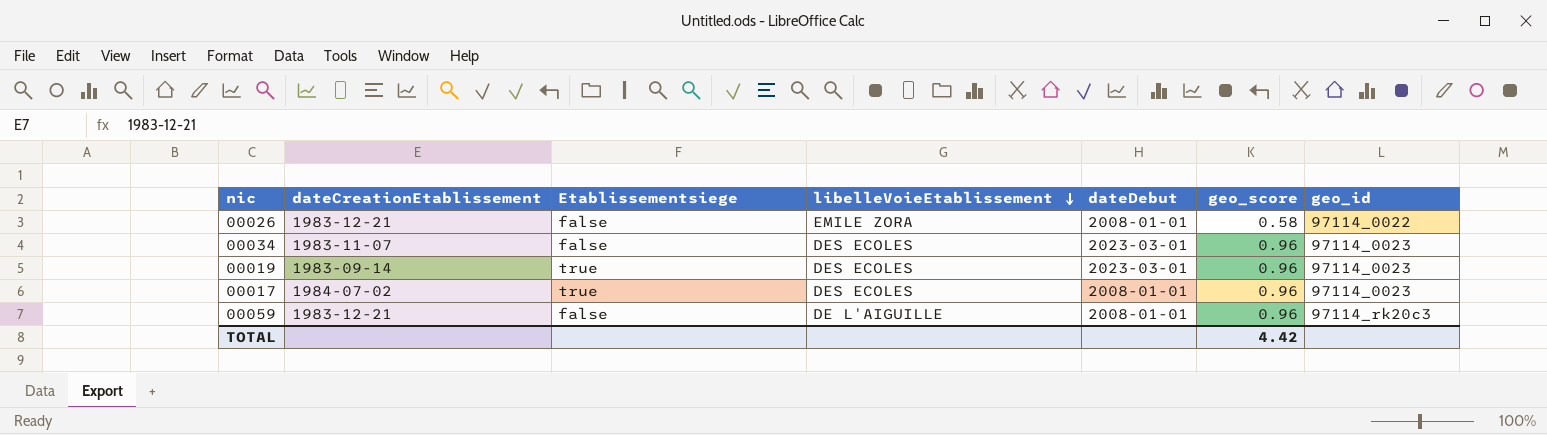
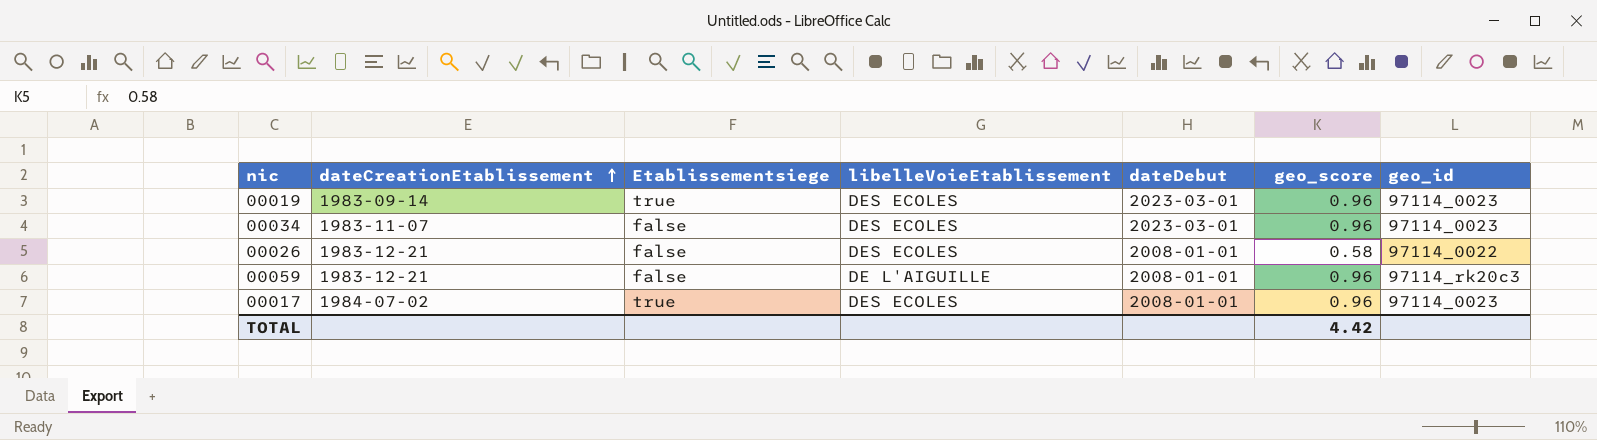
row order: libelleVoieEtablissement descending -> dateCreationEtablissement ascending
00026 | libelleVoieEtablissement: EMILE ZORA -> DES ECOLES

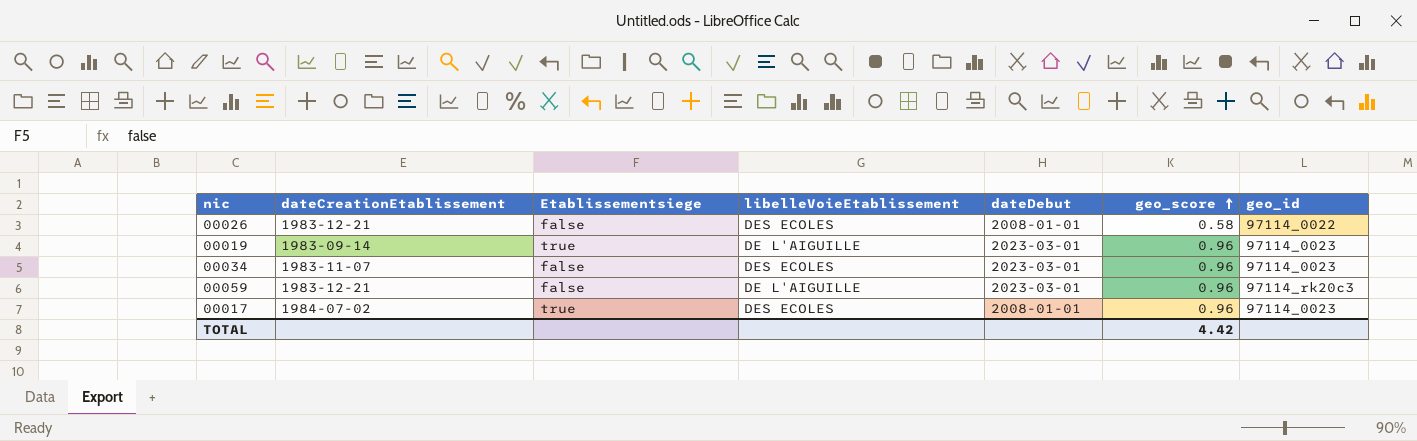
row order: dateCreationEtablissement ascending -> geo_score ascending
00019 | libelleVoieEtablissement: DES ECOLES -> DE L'AIGUILLE
00059 | dateDebut: 2008-01-01 -> 2023-03-01

